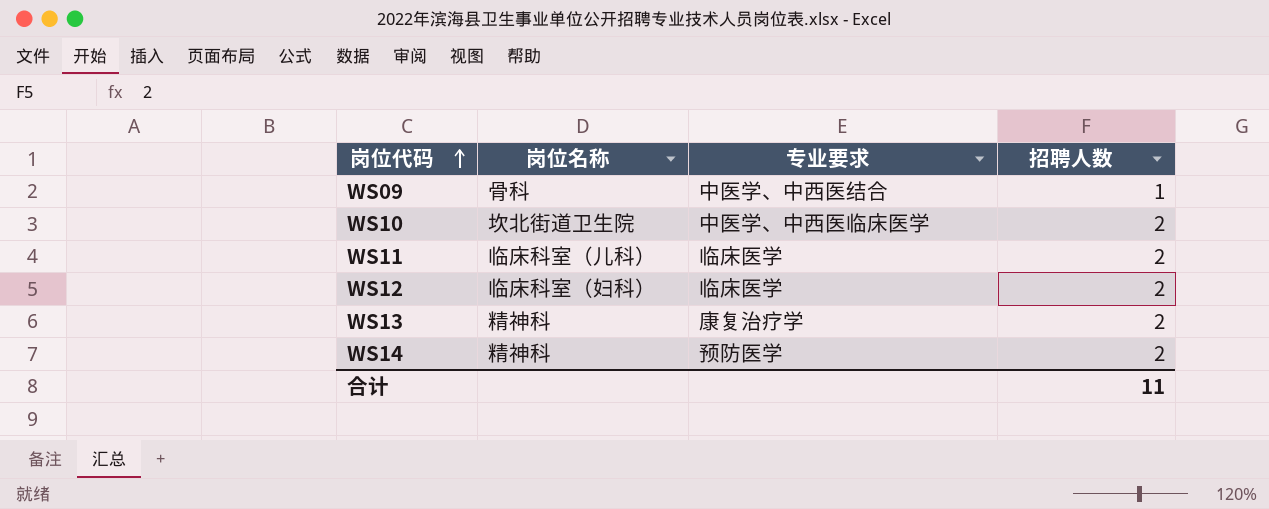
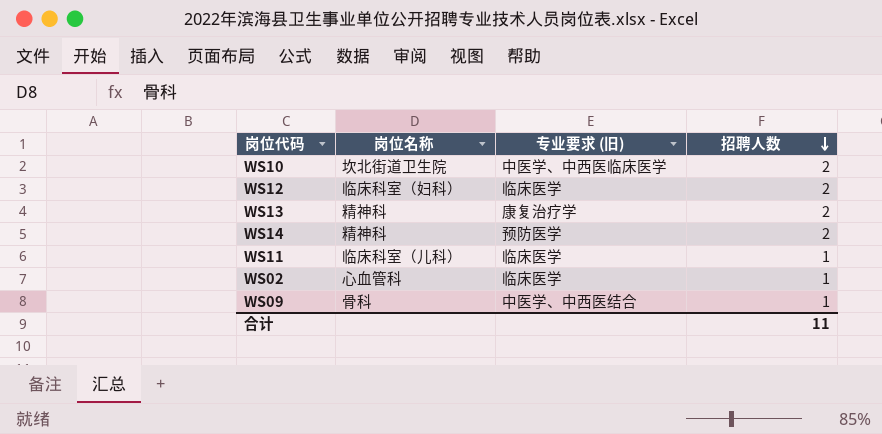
row order: 岗位代码 ascending -> 招聘人数 descending
column name: 专业要求 -> 专业要求 (旧)
WS11 | 招聘人数: 2 -> 1
row WS02: none -> 心血管科 | 临床医学 | 1

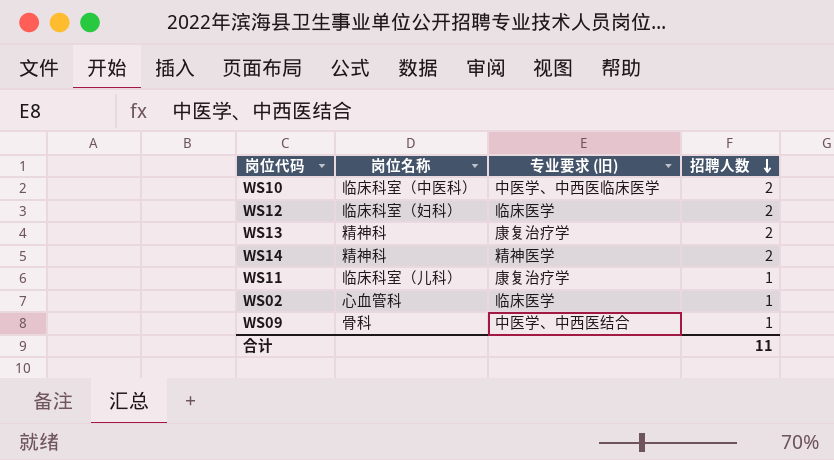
WS10 | 岗位名称: 坎北街道卫生院 -> 临床科室（中医科）
WS14 | 专业要求 (旧): 预防医学 -> 精神医学
WS11 | 专业要求 (旧): 临床医学 -> 康复治疗学

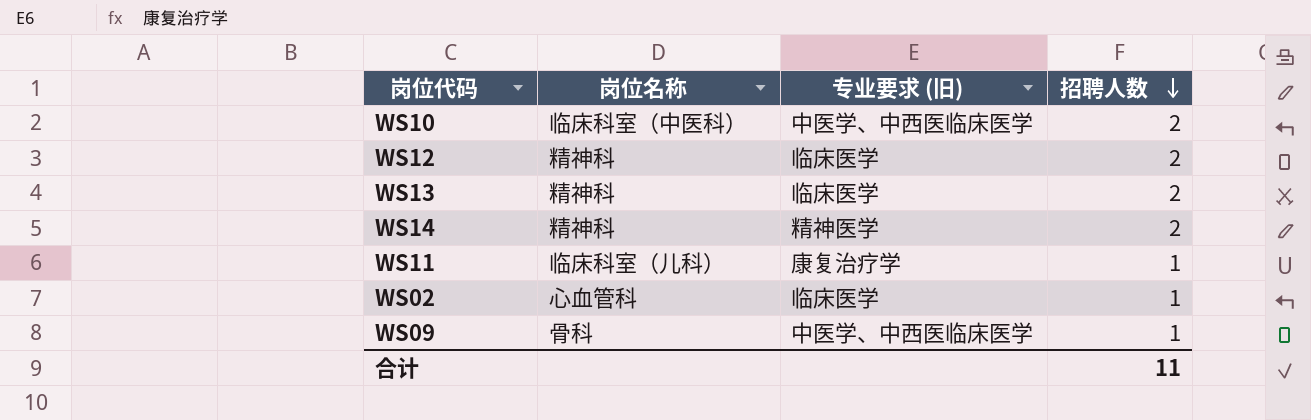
WS12 | 岗位名称: 临床科室（妇科） -> 精神科
WS13 | 专业要求 (旧): 康复治疗学 -> 临床医学
WS09 | 专业要求 (旧): 中医学、中西医结合 -> 中医学、中西医临床医学

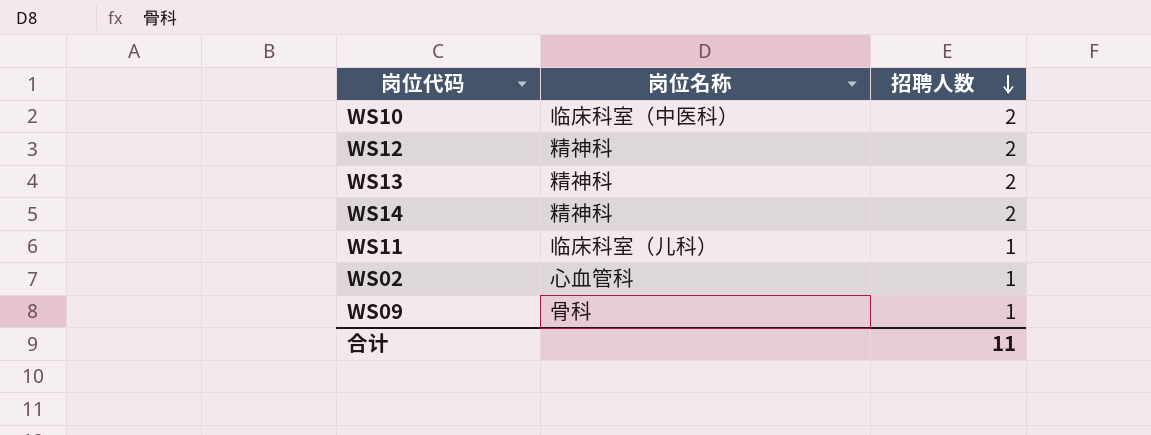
column 专业要求 (旧) | position: 3 -> none

